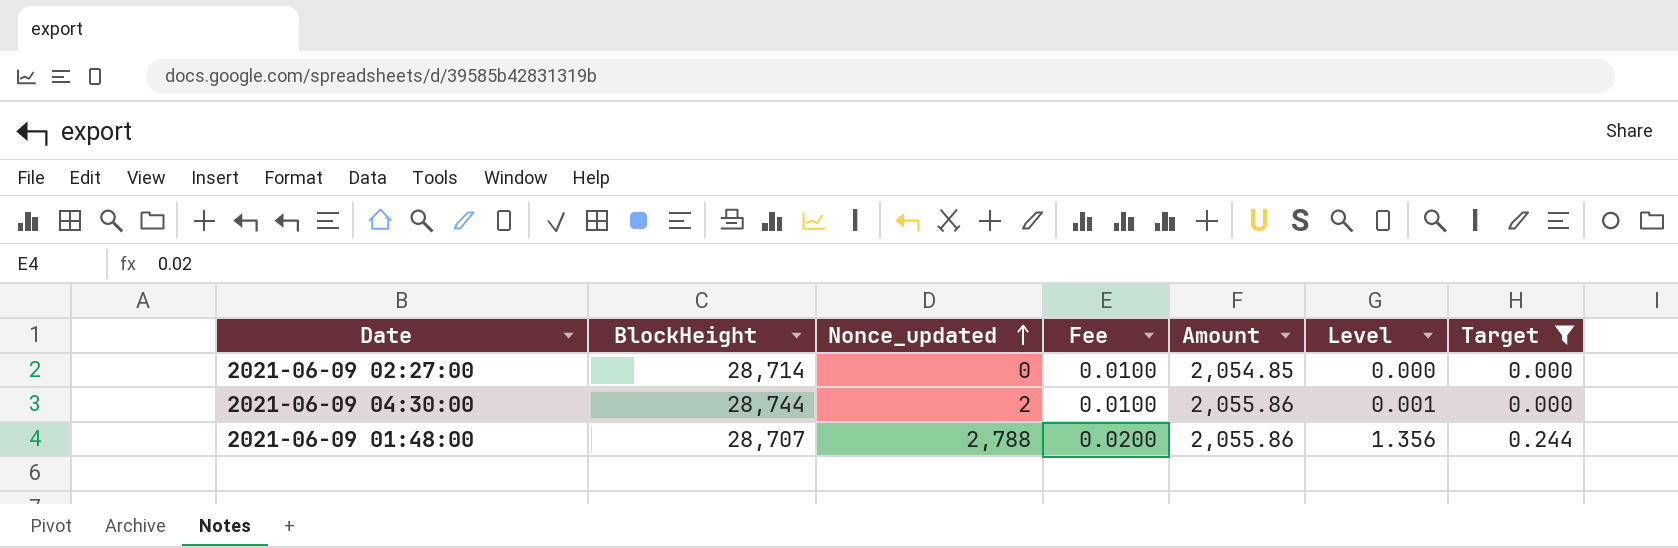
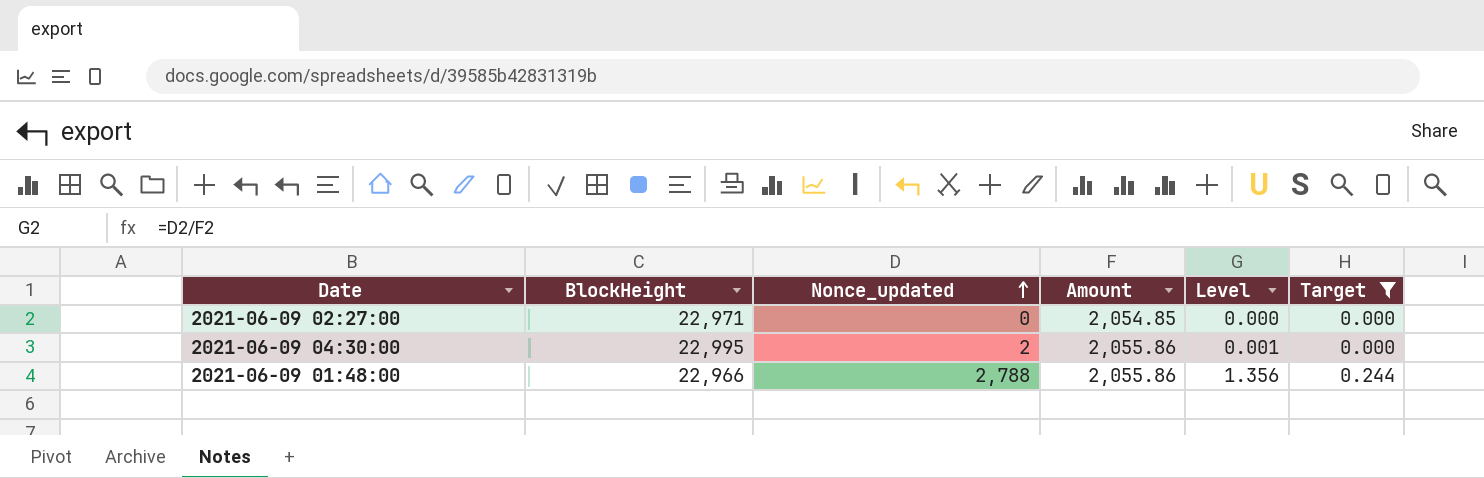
column Fee | position: 4 -> none
2021-06-09 02:27:00 | BlockHeight: 28,714 -> 22,971
2021-06-09 04:30:00 | BlockHeight: 28,744 -> 22,995
2021-06-09 01:48:00 | BlockHeight: 28,707 -> 22,966

